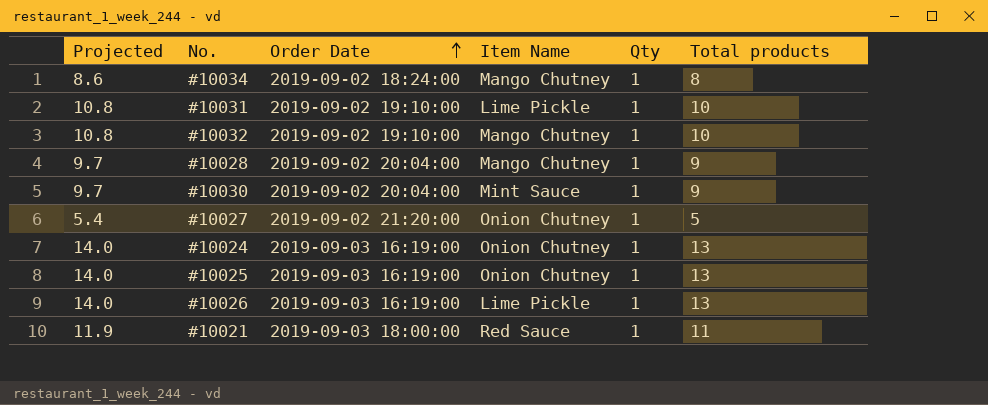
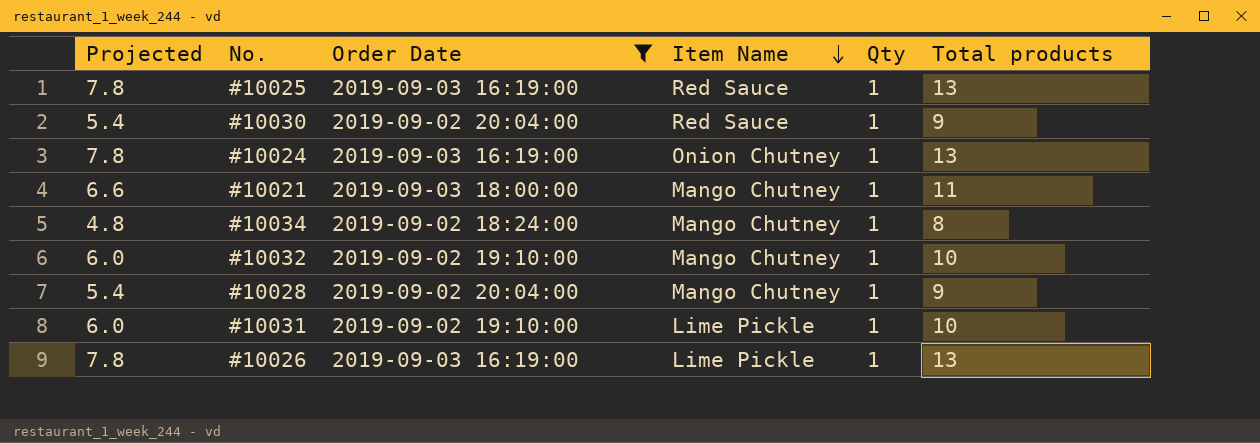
filter: none -> Order Date != 2019-09-02 21:20:00
row order: Order Date ascending -> Item Name descending
column Projected | formula: [Total products] * 1.08 -> [Total products] * 0.6
#10025 | Item Name: Onion Chutney -> Red Sauce
#10030 | Item Name: Mint Sauce -> Red Sauce
#10021 | Item Name: Red Sauce -> Mango Chutney

